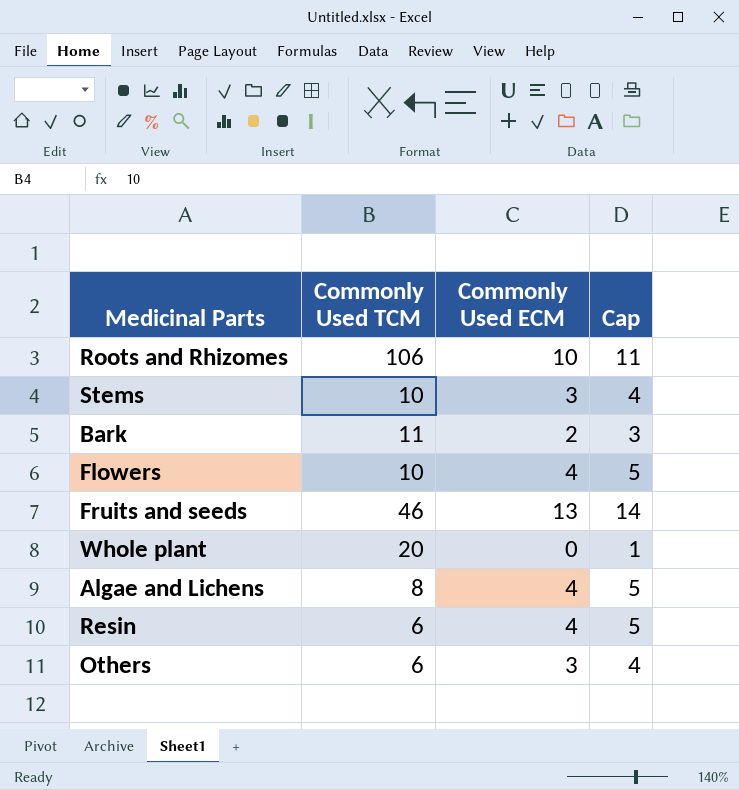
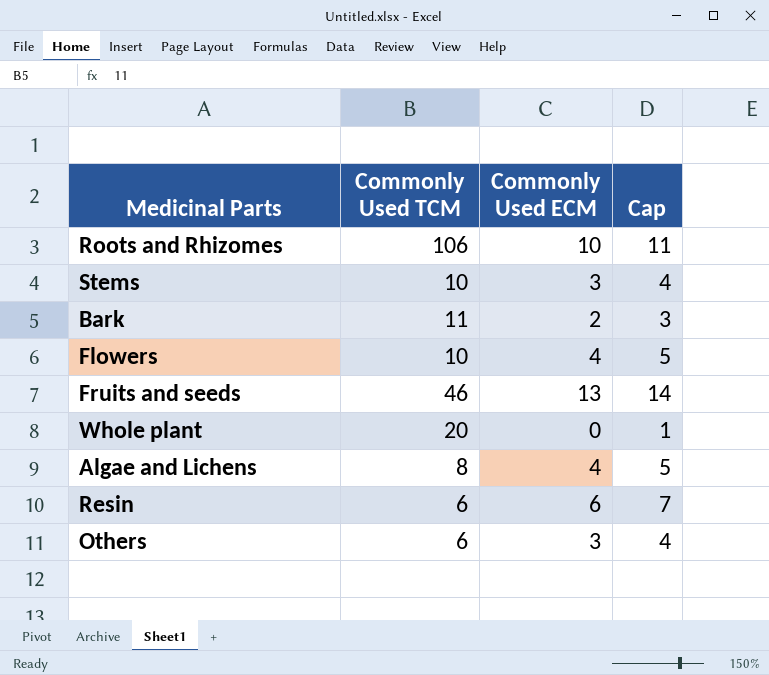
Resin | Commonly Used ECM: 4 -> 6
Resin | Cap: 5 -> 7

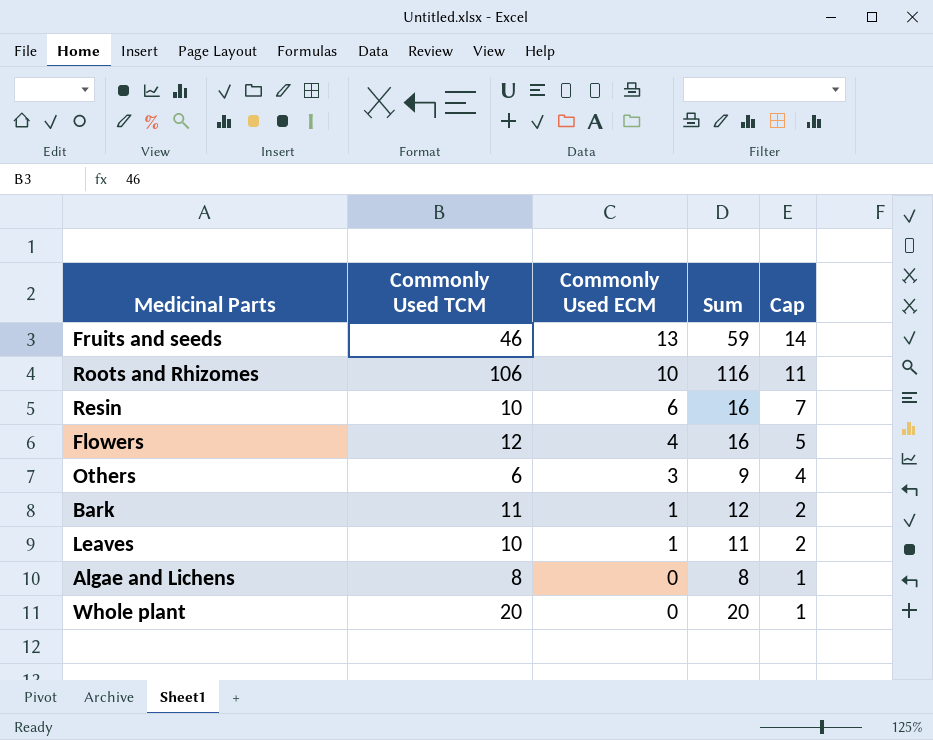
row order: none -> Commonly Used ECM descending
column Sum | formula: none -> [Commonly Used TCM] + [Commonly Used ECM]
row Stems: 10 | 3 | 4 -> none
Resin | Commonly Used TCM: 6 -> 10
Flowers | Commonly Used TCM: 10 -> 12
Bark | Commonly Used ECM: 2 -> 1
Bark | Cap: 3 -> 2
row Leaves: none -> 10 | 1 | 11 | 2
Algae and Lichens | Commonly Used ECM: 4 -> 0
Algae and Lichens | Cap: 5 -> 1

